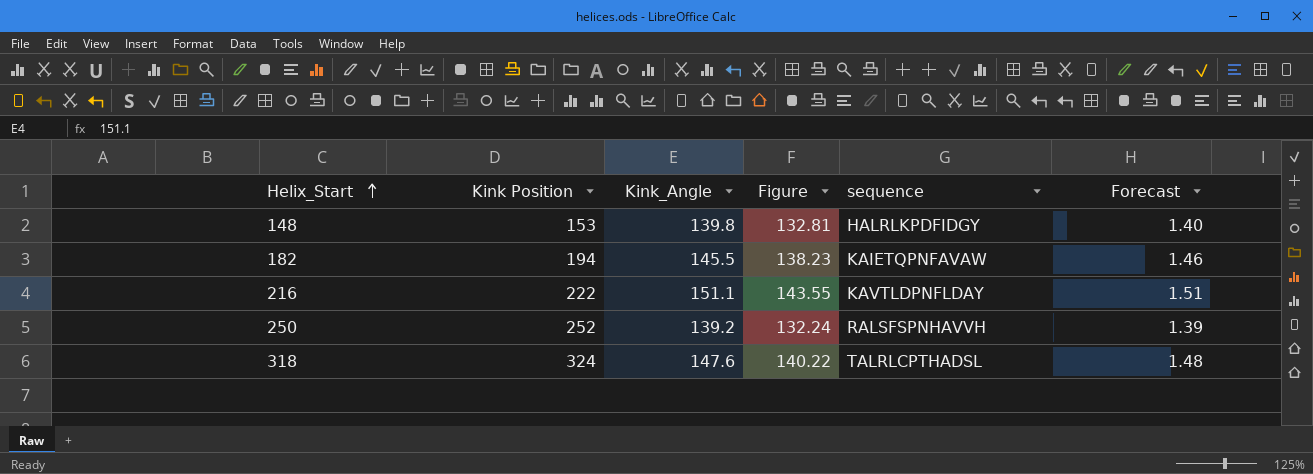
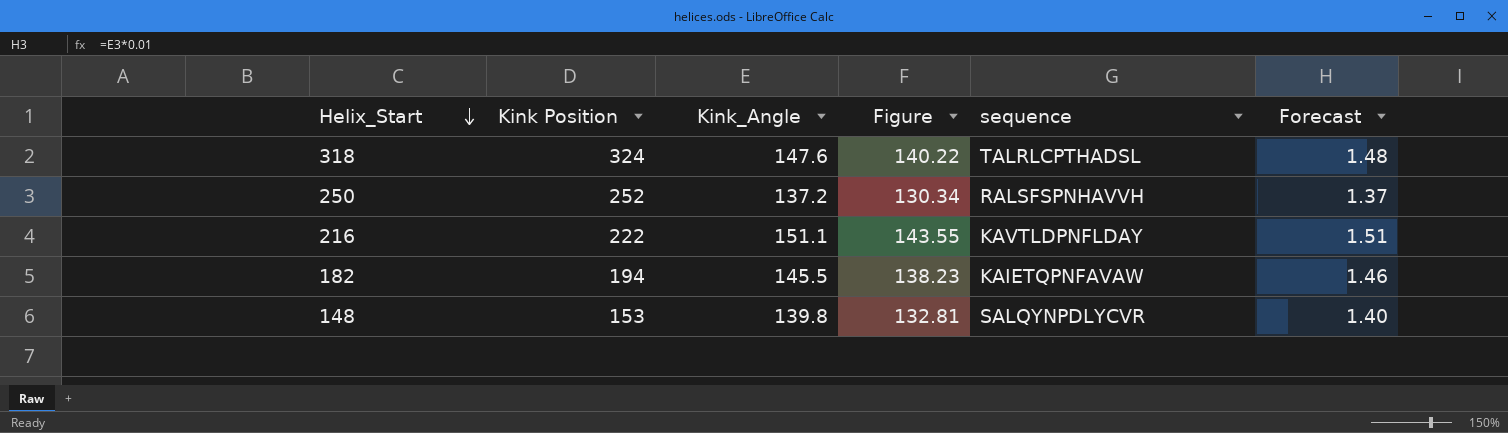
row order: Helix_Start ascending -> Helix_Start descending
250 | Kink_Angle: 139.2 -> 137.2
250 | Figure: 132.24 -> 130.34
250 | Forecast: 1.39 -> 1.37
148 | sequence: HALRLKPDFIDGY -> SALQYNPDLYCVR

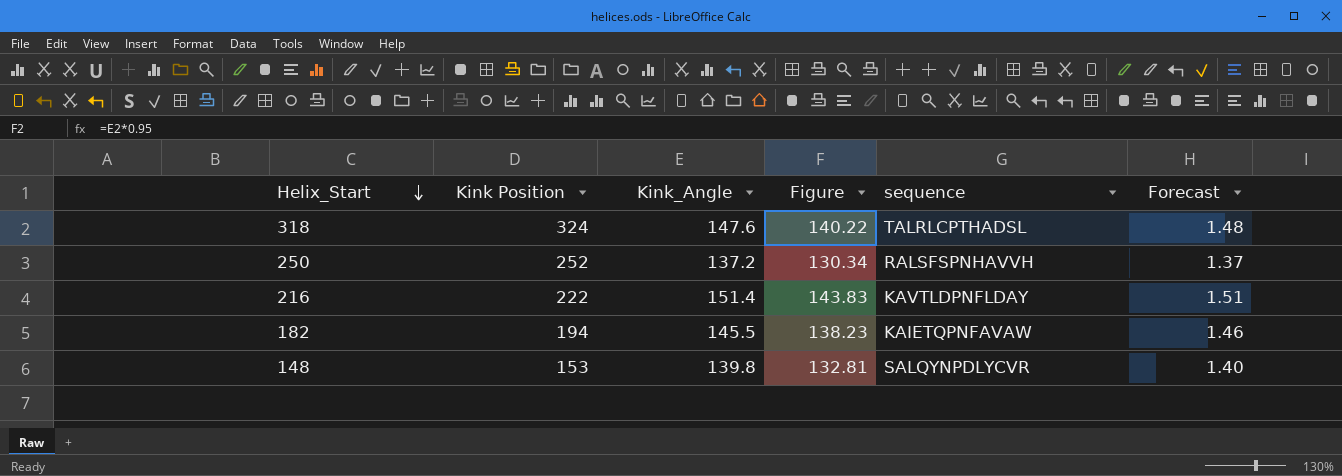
216 | Kink_Angle: 151.1 -> 151.4
216 | Figure: 143.55 -> 143.83

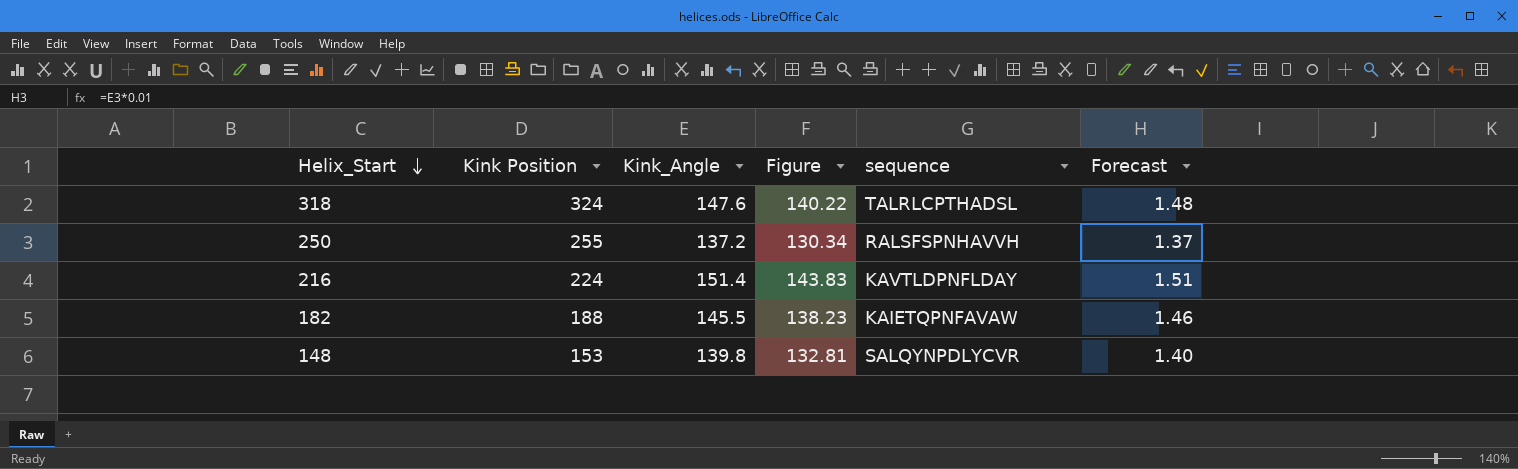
250 | Kink Position: 252 -> 255
216 | Kink Position: 222 -> 224
182 | Kink Position: 194 -> 188

